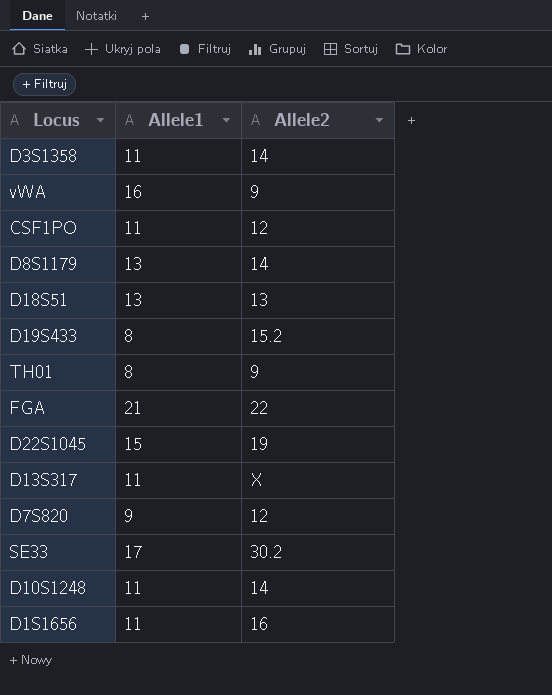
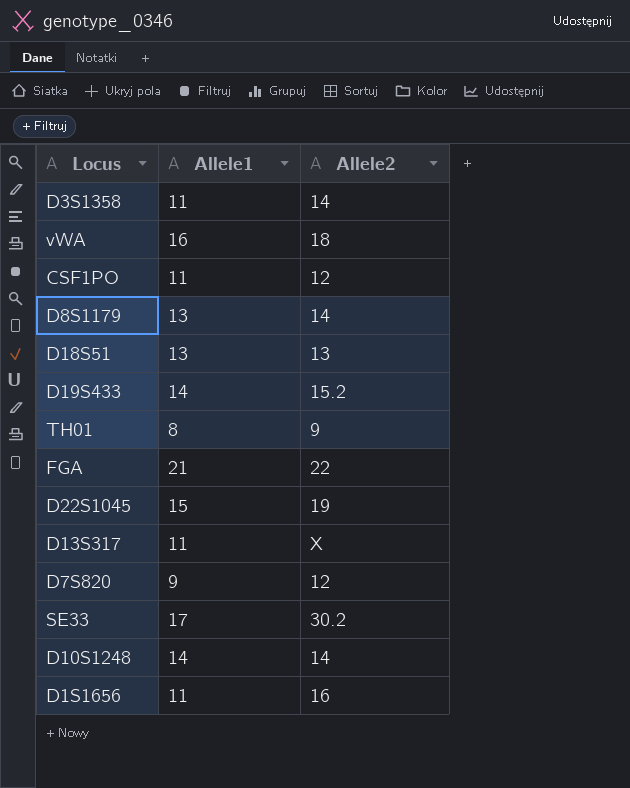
vWA | Allele2: 9 -> 18
D19S433 | Allele1: 8 -> 14
D10S1248 | Allele1: 11 -> 14

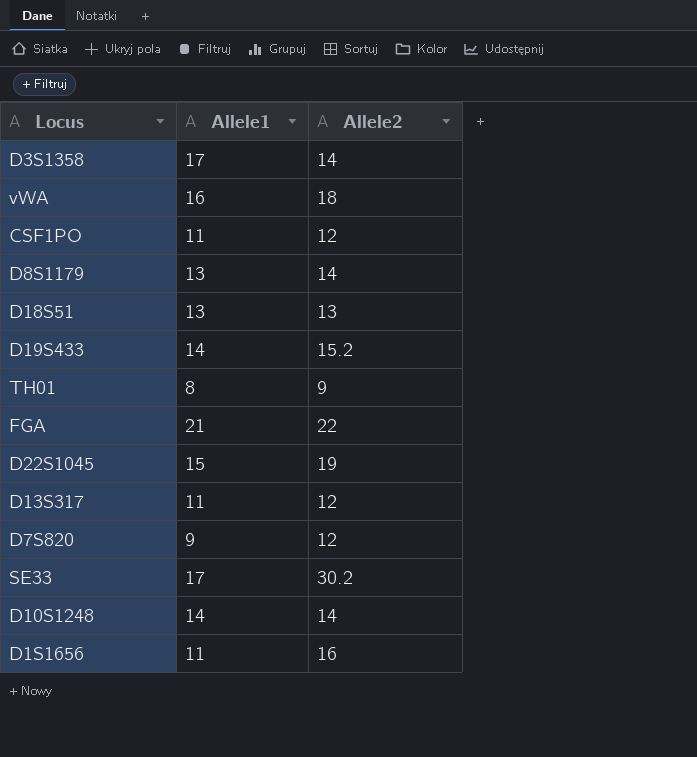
D3S1358 | Allele1: 11 -> 17
D13S317 | Allele2: X -> 12

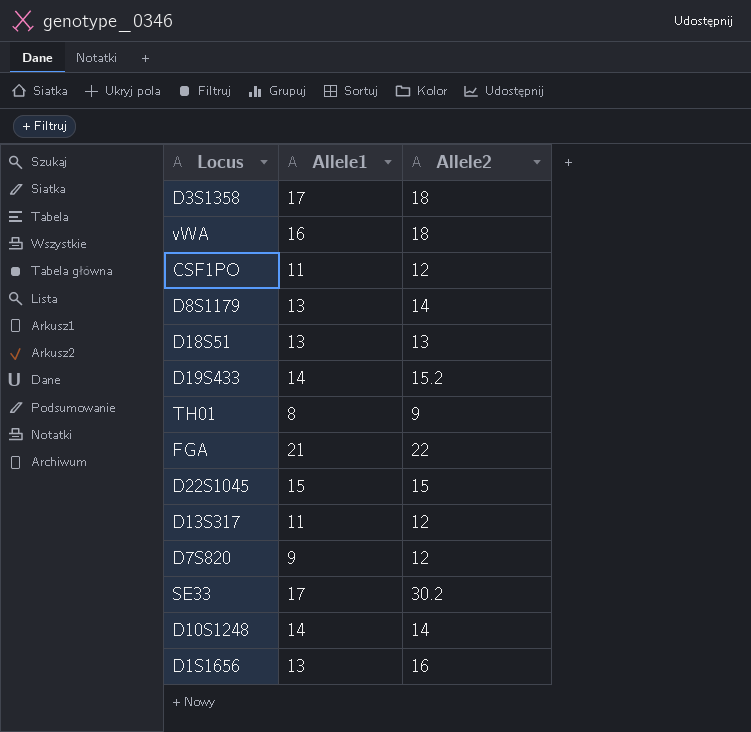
D3S1358 | Allele2: 14 -> 18
D22S1045 | Allele2: 19 -> 15
D1S1656 | Allele1: 11 -> 13

